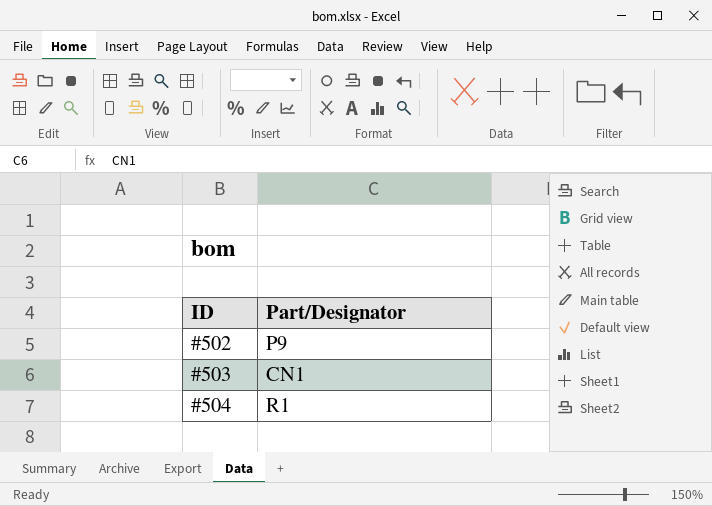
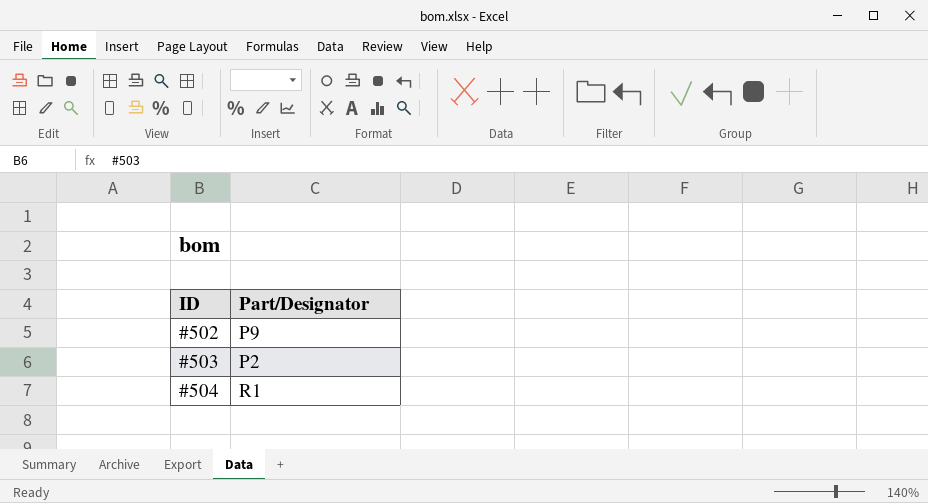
#503 | Part/Designator: CN1 -> P2

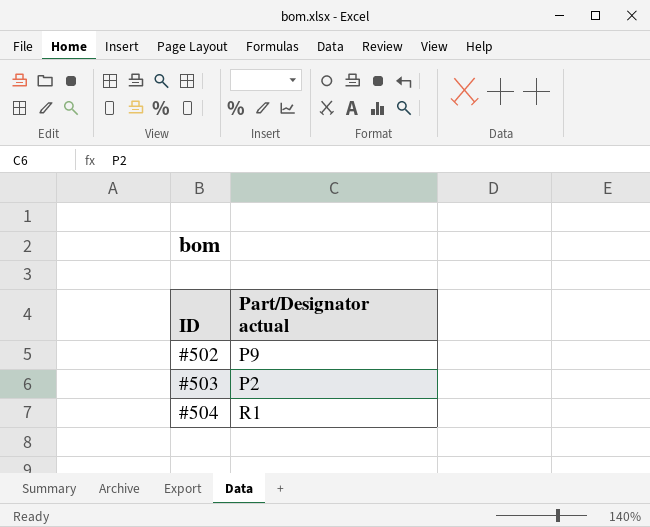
column name: Part/Designator -> Part/Designator actual

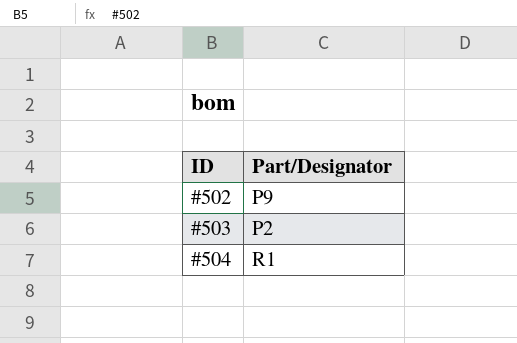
column name: Part/Designator actual -> Part/Designator

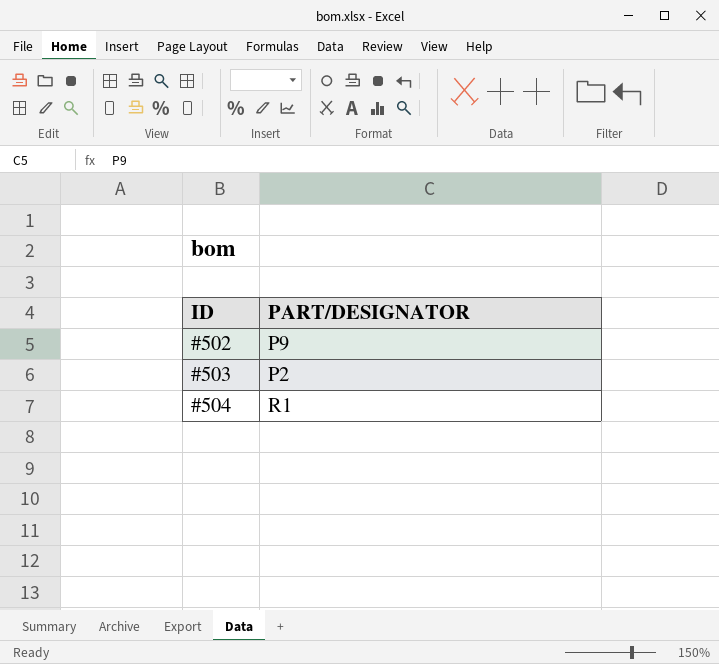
column name: Part/Designator -> PART/DESIGNATOR

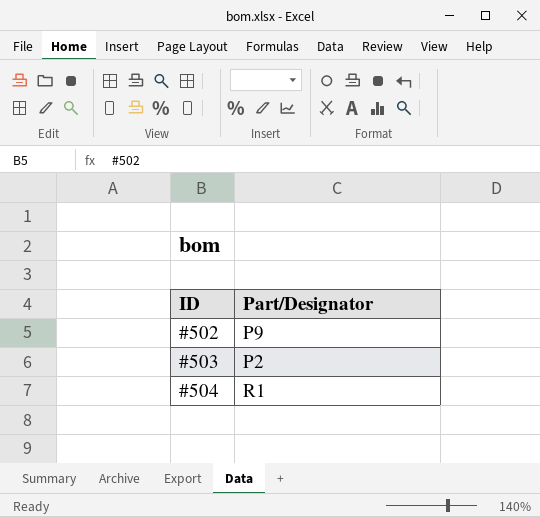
column name: PART/DESIGNATOR -> Part/Designator

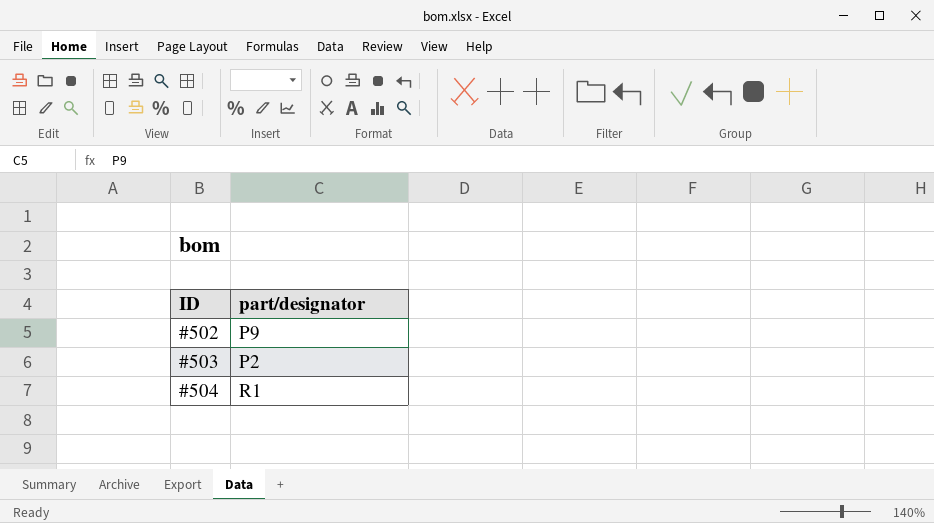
column name: Part/Designator -> part/designator

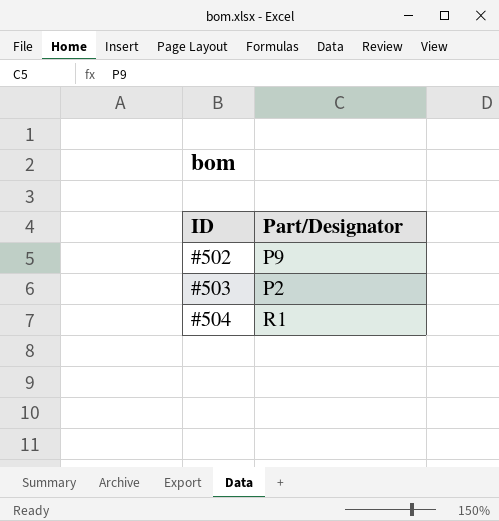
column name: part/designator -> Part/Designator

